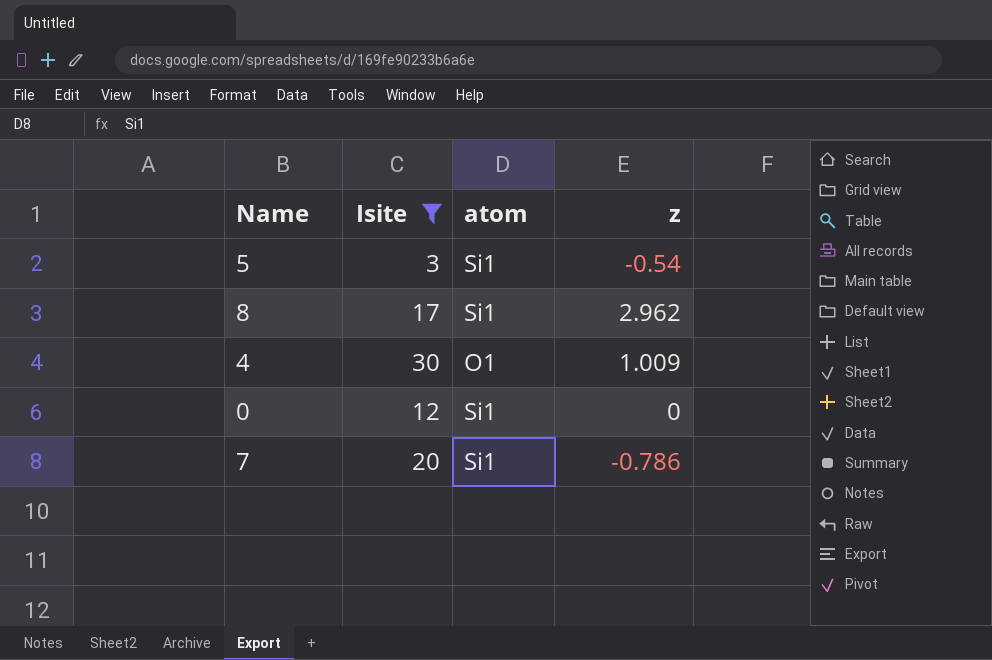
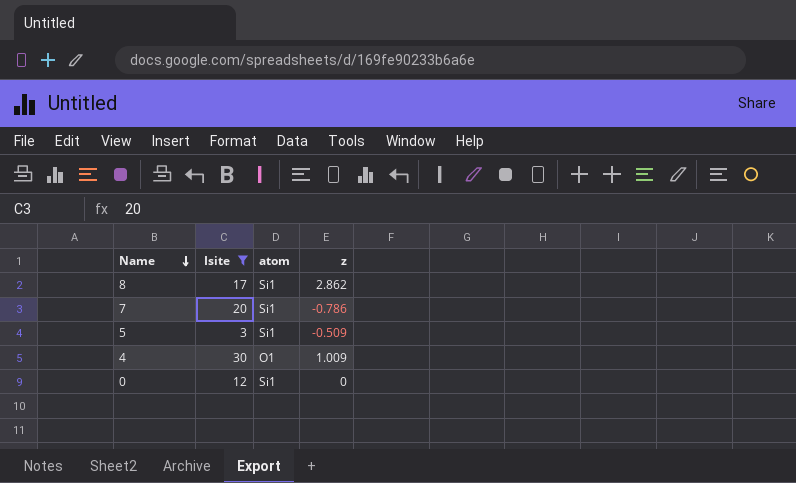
row order: none -> Name descending
8 | z: 2.962 -> 2.862
5 | z: -0.54 -> -0.509

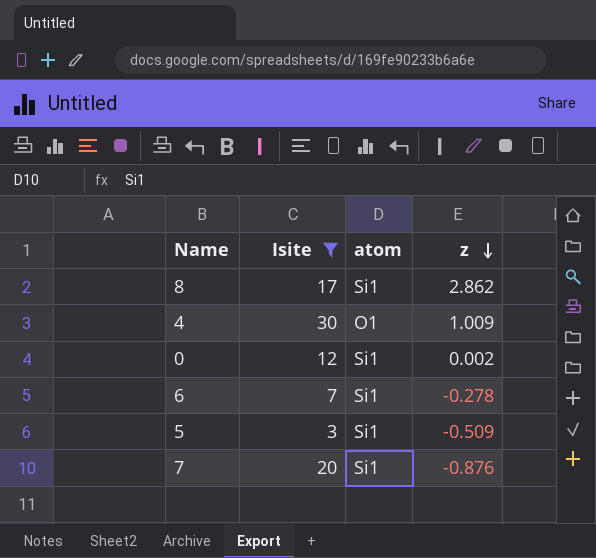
row order: Name descending -> z descending
0 | z: 0 -> 0.002
row 6: none -> 7 | Si1 | -0.278
7 | z: -0.786 -> -0.876

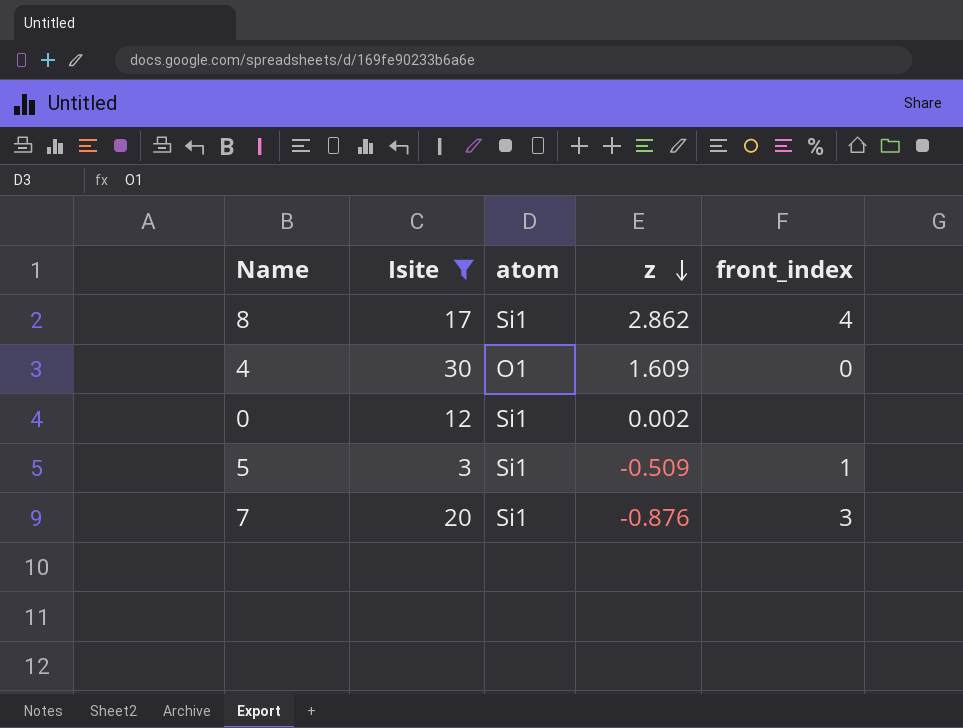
column front_index | position: none -> 5
row 6: 7 | Si1 | -0.278 -> none
4 | z: 1.009 -> 1.609

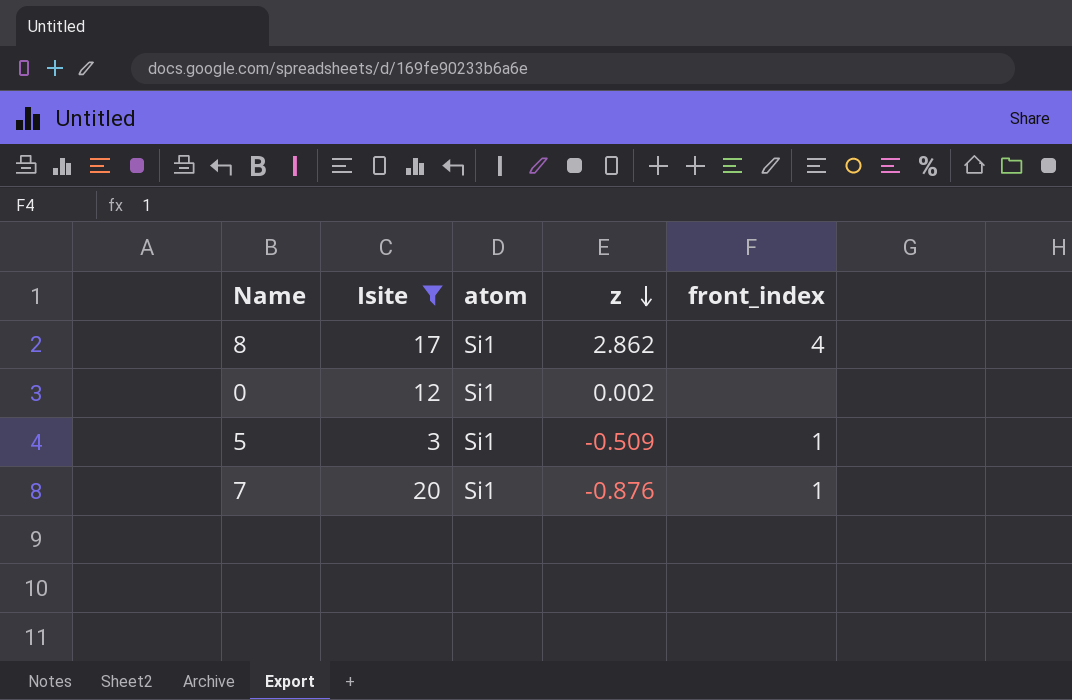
row 4: 30 | O1 | 1.609 | 0 -> none
7 | front_index: 3 -> 1

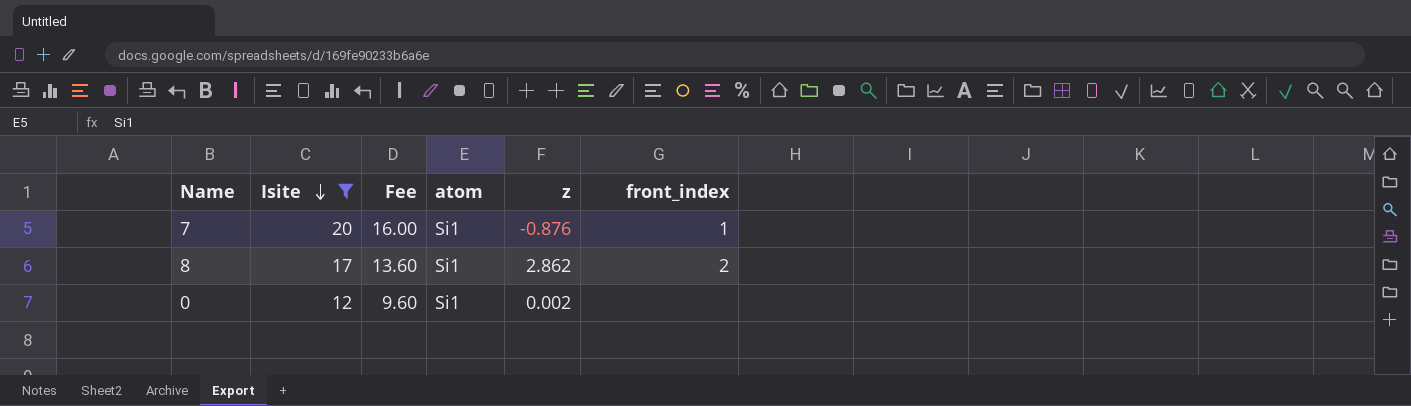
row order: z descending -> Isite descending
column Fee | formula: none -> [Isite] * 0.8
row 5: 3 | Si1 | -0.509 | 1 -> none
8 | front_index: 4 -> 2

